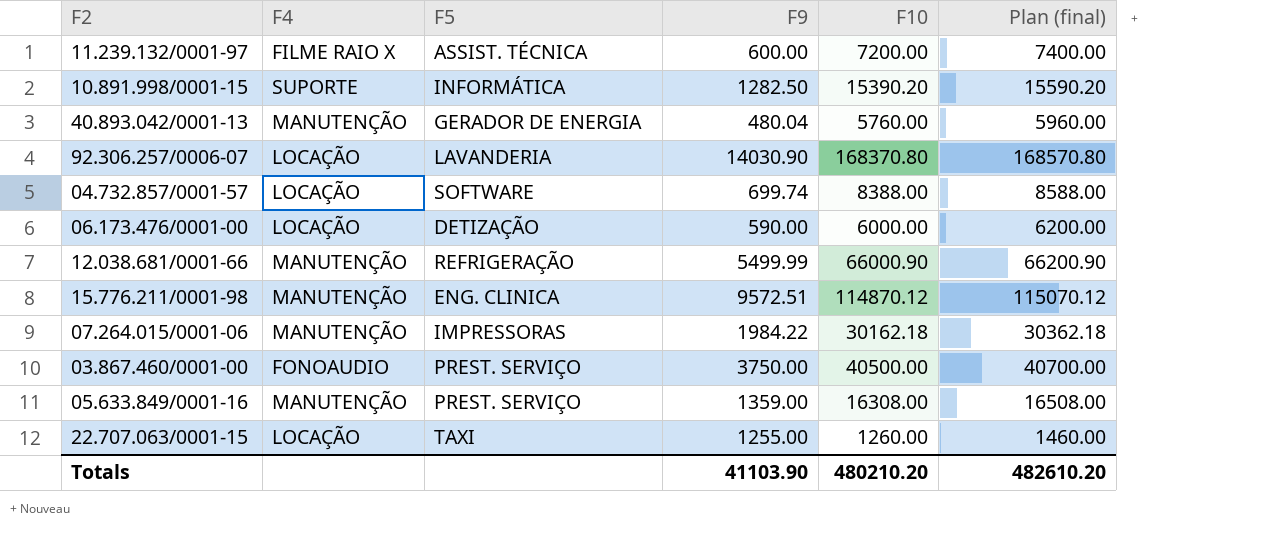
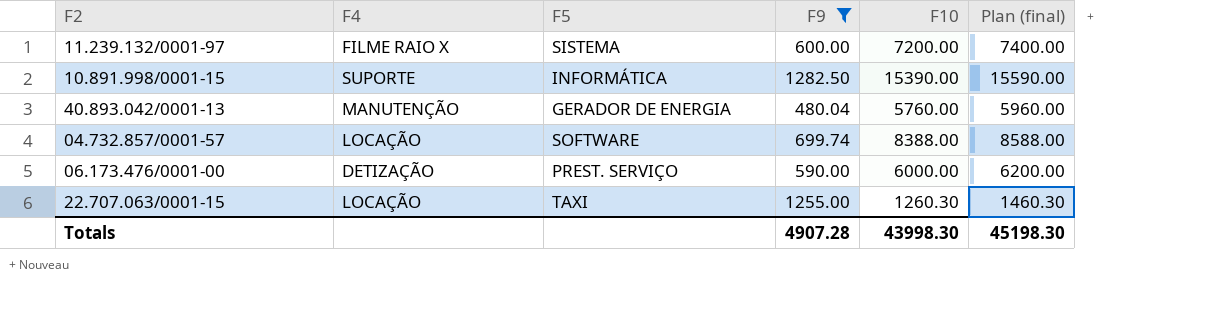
filter: none -> F9 <= 1282.50
11.239.132/0001-97 | F5: ASSIST. TÉCNICA -> SISTEMA
10.891.998/0001-15 | F10: 15390.20 -> 15390.00
10.891.998/0001-15 | Plan (final): 15590.20 -> 15590.00
06.173.476/0001-00 | F4: LOCAÇÃO -> DETIZAÇÃO
06.173.476/0001-00 | F5: DETIZAÇÃO -> PREST. SERVIÇO
22.707.063/0001-15 | F10: 1260.00 -> 1260.30
22.707.063/0001-15 | Plan (final): 1460.00 -> 1460.30
Totals | F9: 41103.90 -> 4907.28
Totals | F10: 480210.20 -> 43998.30
Totals | Plan (final): 482610.20 -> 45198.30

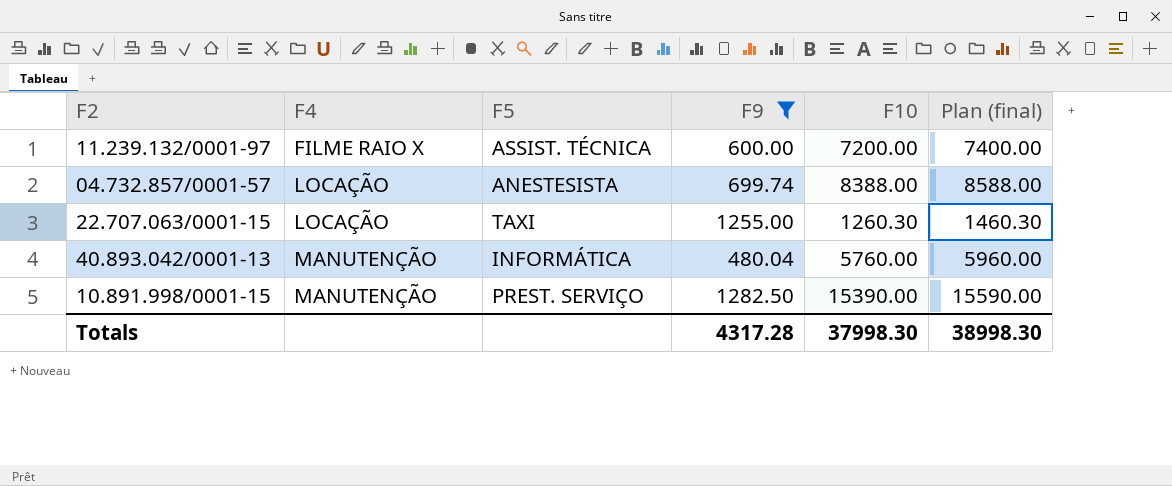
row order: none -> F4 ascending
row 06.173.476/0001-00: DETIZAÇÃO | PREST. SERVIÇO | 590.00 | 6000.00 | 6200.00 -> none
11.239.132/0001-97 | F5: SISTEMA -> ASSIST. TÉCNICA
04.732.857/0001-57 | F5: SOFTWARE -> ANESTESISTA
40.893.042/0001-13 | F5: GERADOR DE ENERGIA -> INFORMÁTICA
10.891.998/0001-15 | F4: SUPORTE -> MANUTENÇÃO
10.891.998/0001-15 | F5: INFORMÁTICA -> PREST. SERVIÇO
Totals | F9: 4907.28 -> 4317.28
Totals | F10: 43998.30 -> 37998.30
Totals | Plan (final): 45198.30 -> 38998.30

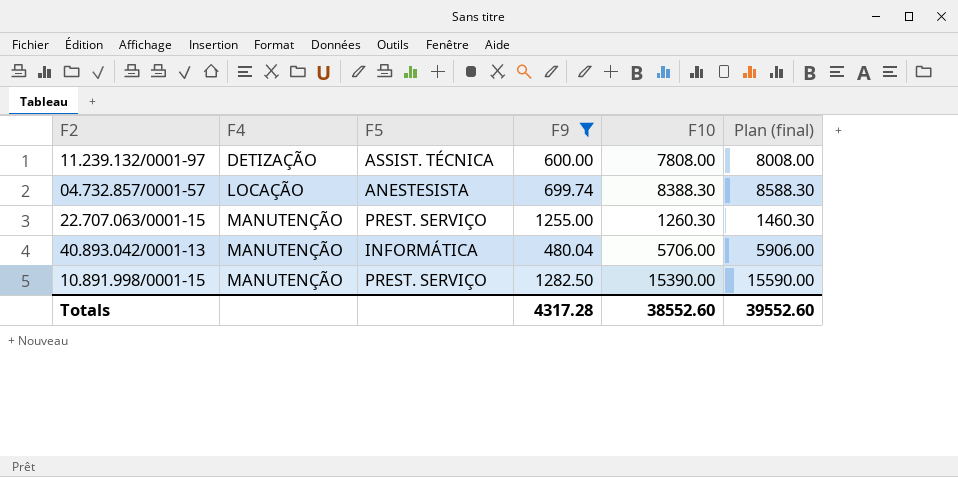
11.239.132/0001-97 | F4: FILME RAIO X -> DETIZAÇÃO
11.239.132/0001-97 | F10: 7200.00 -> 7808.00
11.239.132/0001-97 | Plan (final): 7400.00 -> 8008.00
04.732.857/0001-57 | F10: 8388.00 -> 8388.30
04.732.857/0001-57 | Plan (final): 8588.00 -> 8588.30
22.707.063/0001-15 | F4: LOCAÇÃO -> MANUTENÇÃO
22.707.063/0001-15 | F5: TAXI -> PREST. SERVIÇO
40.893.042/0001-13 | F10: 5760.00 -> 5706.00
40.893.042/0001-13 | Plan (final): 5960.00 -> 5906.00
Totals | F10: 37998.30 -> 38552.60
Totals | Plan (final): 38998.30 -> 39552.60

